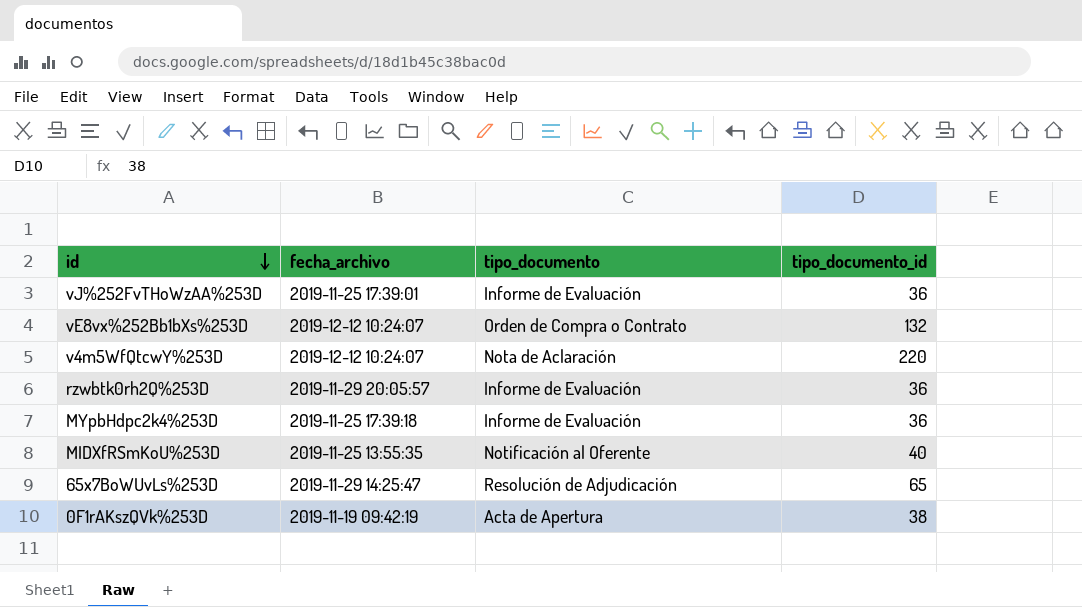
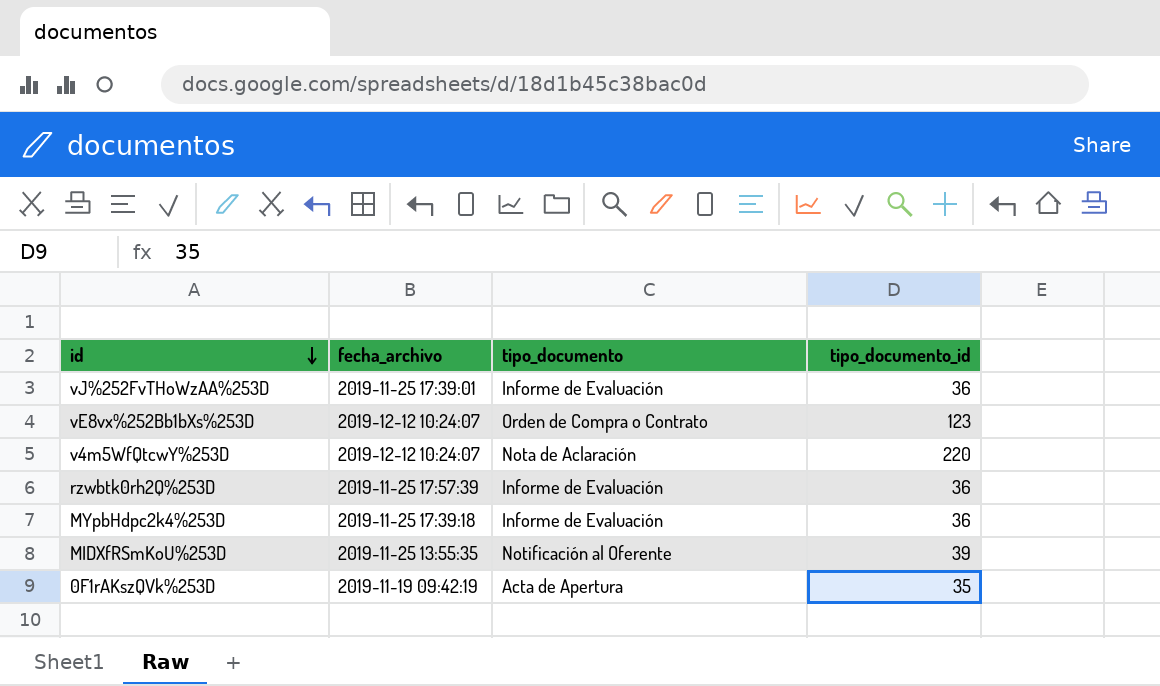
row 65x7BoWUvLs%253D: 2019-11-29 14:25:47 | Resolución de Adjudicación | 65 -> none
vE8vx%252Bb1bXs%253D | tipo_documento_id: 132 -> 123
rzwbtk0rh2Q%253D | fecha_archivo: 2019-11-29 20:05:57 -> 2019-11-25 17:57:39
MIDXfRSmKoU%253D | tipo_documento_id: 40 -> 39
0F1rAKszQVk%253D | tipo_documento_id: 38 -> 35

